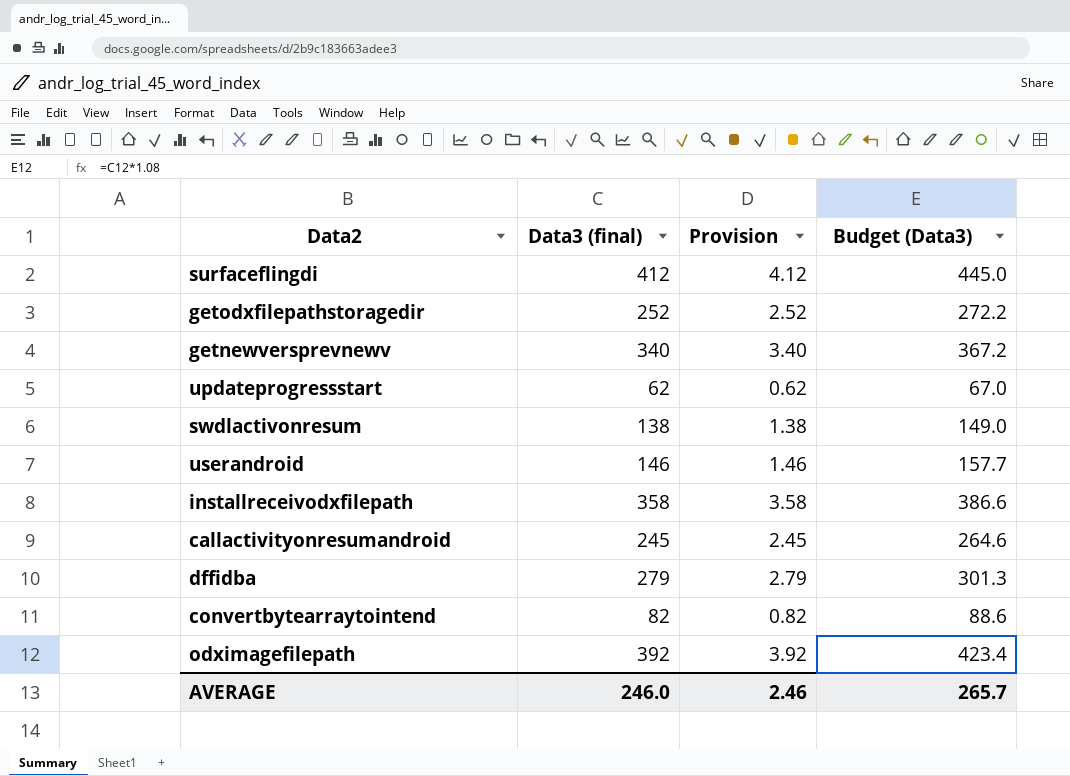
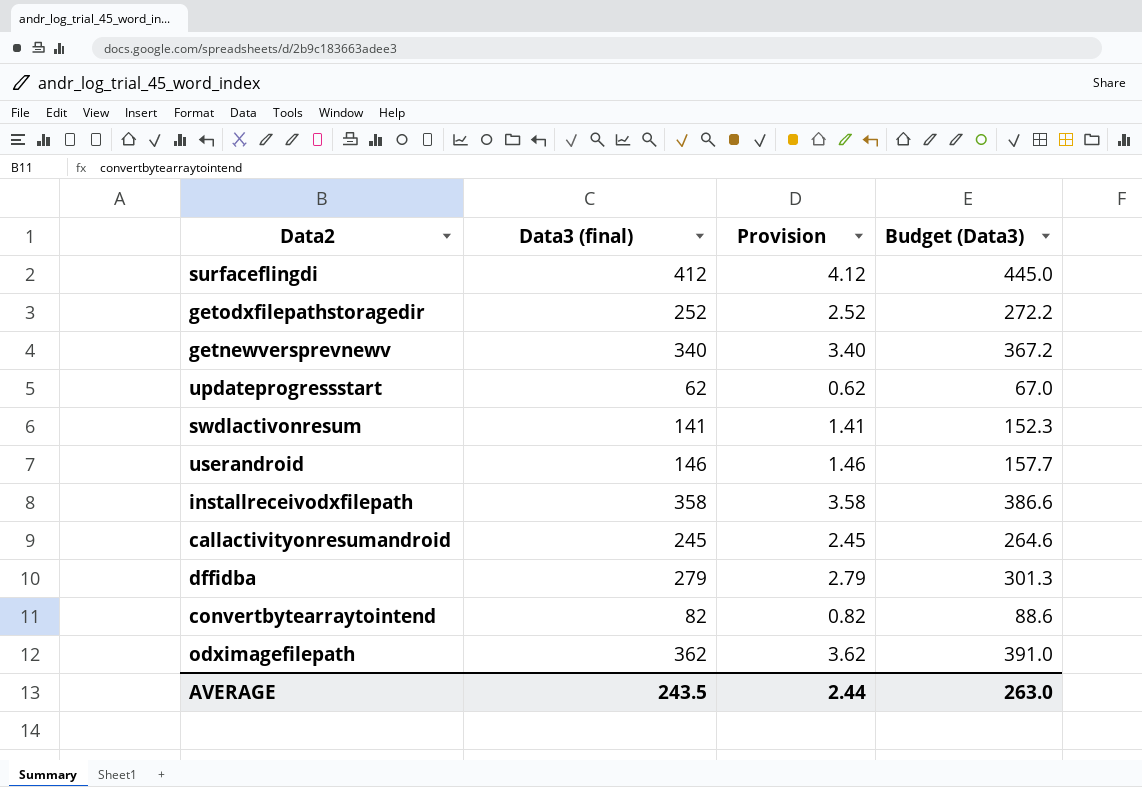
swdlactivonresum | Data3 (final): 138 -> 141
swdlactivonresum | Provision: 1.38 -> 1.41
swdlactivonresum | Budget (Data3): 149.0 -> 152.3
odximagefilepath | Data3 (final): 392 -> 362
odximagefilepath | Provision: 3.92 -> 3.62
odximagefilepath | Budget (Data3): 423.4 -> 391.0
AVERAGE | Data3 (final): 246.0 -> 243.5
AVERAGE | Provision: 2.46 -> 2.44
AVERAGE | Budget (Data3): 265.7 -> 263.0

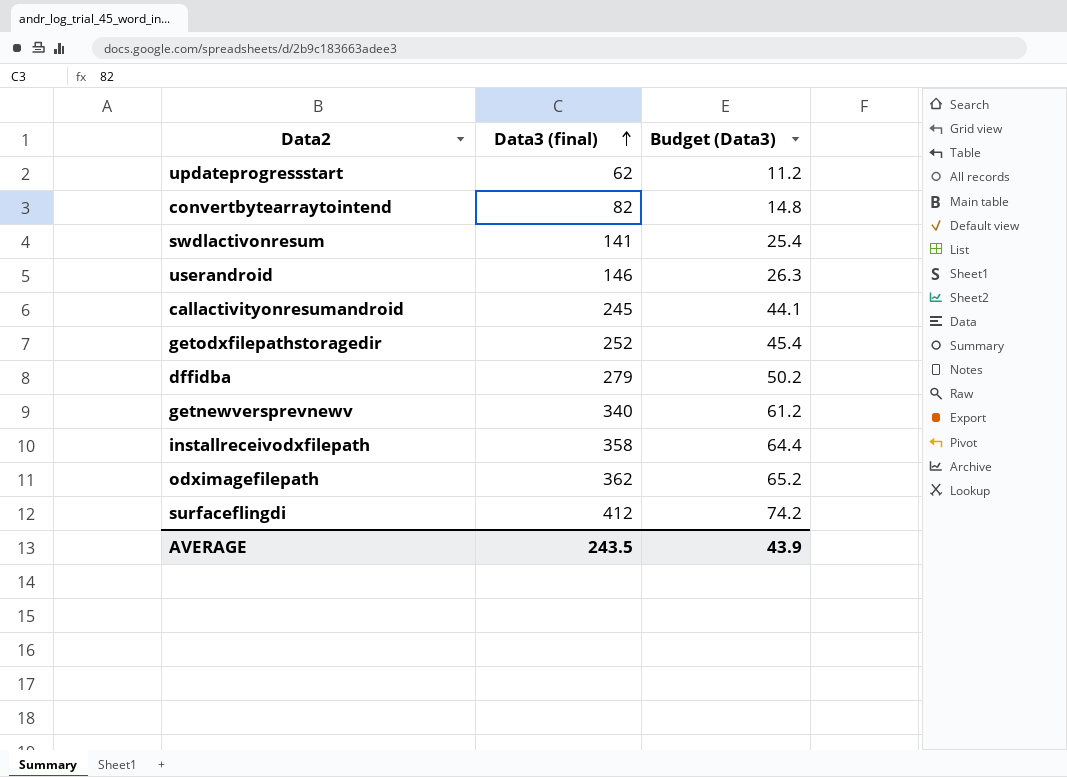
row order: none -> Data3 (final) ascending
column Provision | formula: [Data3 (final)] * 0.01 -> none
column Budget (Data3) | formula: [Data3 (final)] * 1.08 -> [Data3 (final)] * 0.18
AVERAGE | Budget (Data3): 263.0 -> 43.9

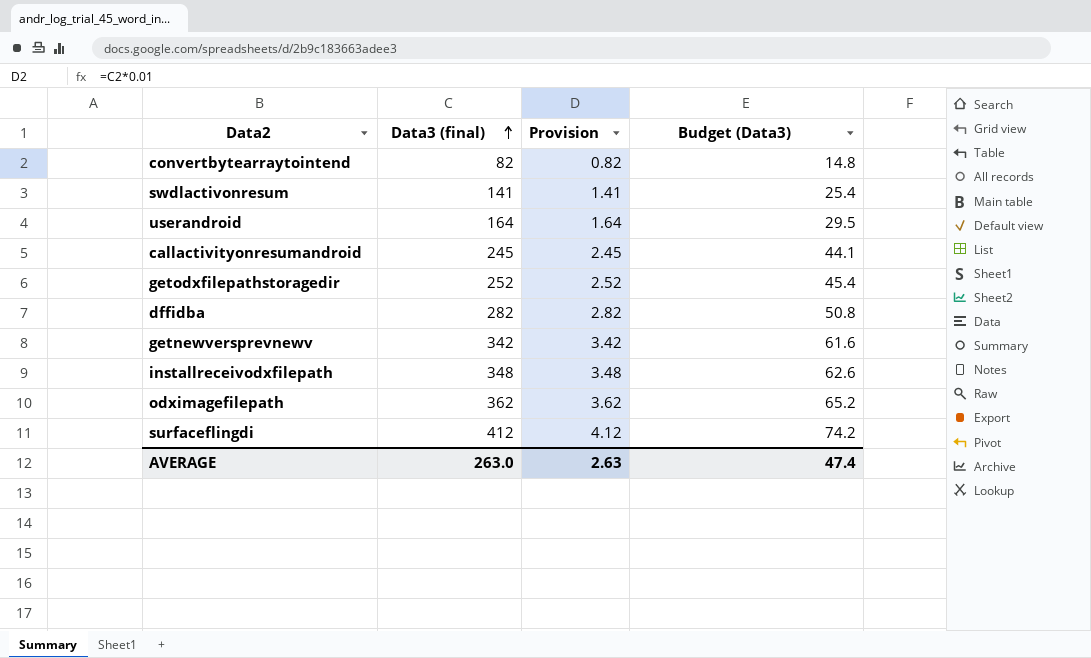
column Provision | formula: none -> [Data3 (final)] * 0.01
row updateprogressstart: 62 | 11.2 -> none
userandroid | Data3 (final): 146 -> 164
userandroid | Budget (Data3): 26.3 -> 29.5
dffidba | Data3 (final): 279 -> 282
dffidba | Budget (Data3): 50.2 -> 50.8
getnewversprevnewv | Data3 (final): 340 -> 342
getnewversprevnewv | Budget (Data3): 61.2 -> 61.6
installreceivodxfilepath | Data3 (final): 358 -> 348
installreceivodxfilepath | Budget (Data3): 64.4 -> 62.6
AVERAGE | Data3 (final): 243.5 -> 263.0
AVERAGE | Budget (Data3): 43.9 -> 47.4

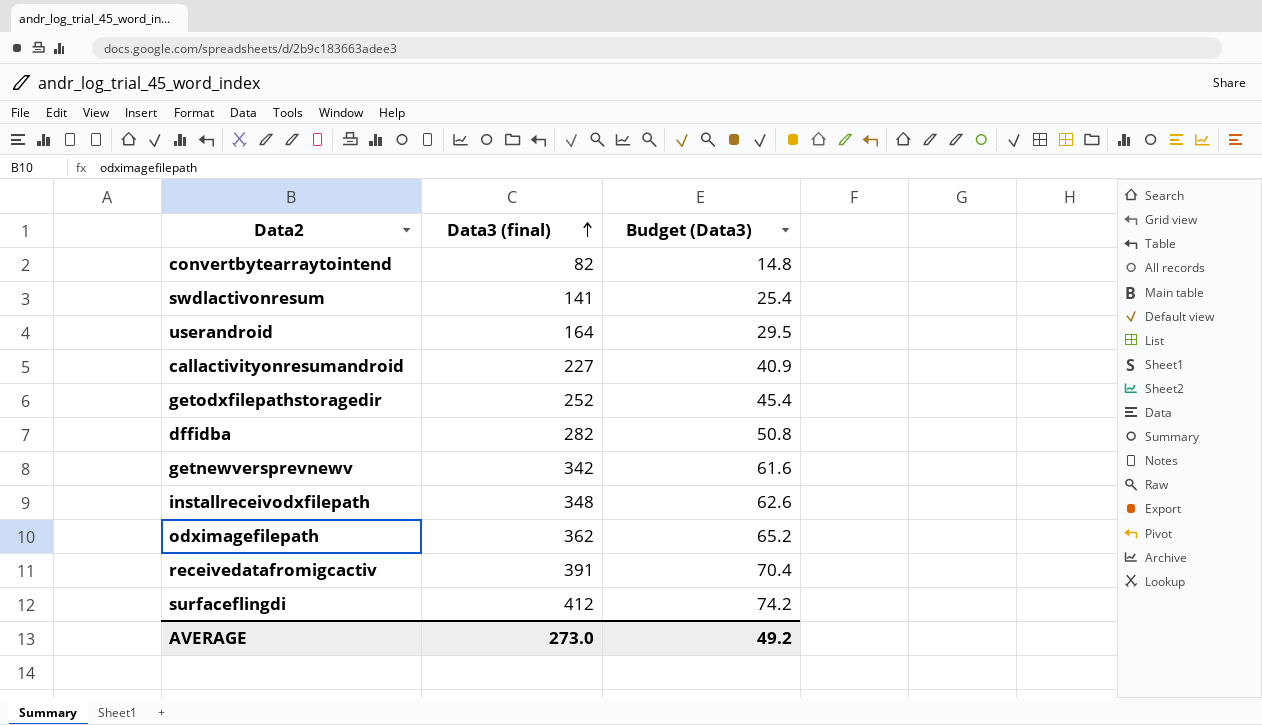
column Provision | formula: [Data3 (final)] * 0.01 -> none
callactivityonresumandroid | Data3 (final): 245 -> 227
callactivityonresumandroid | Budget (Data3): 44.1 -> 40.9
row receivedatafromigcactiv: none -> 391 | 70.4
AVERAGE | Data3 (final): 263.0 -> 273.0
AVERAGE | Budget (Data3): 47.4 -> 49.2

